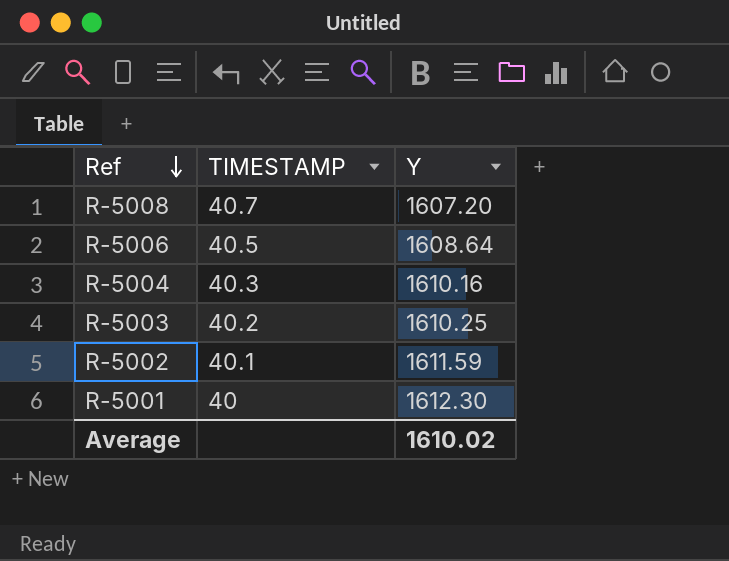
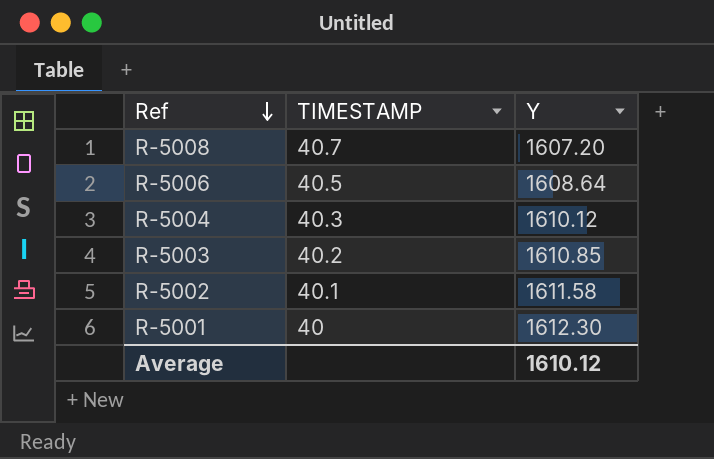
R-5004 | Y: 1610.16 -> 1610.12
R-5003 | Y: 1610.25 -> 1610.85
R-5002 | Y: 1611.59 -> 1611.58
Average | Y: 1610.02 -> 1610.12

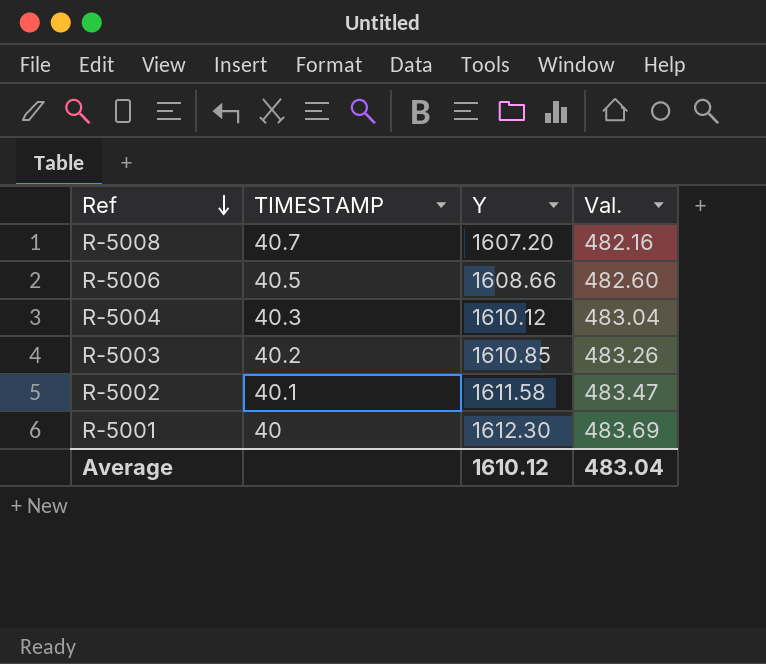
column Val. | formula: none -> [Y] * 0.3
R-5006 | Y: 1608.64 -> 1608.66

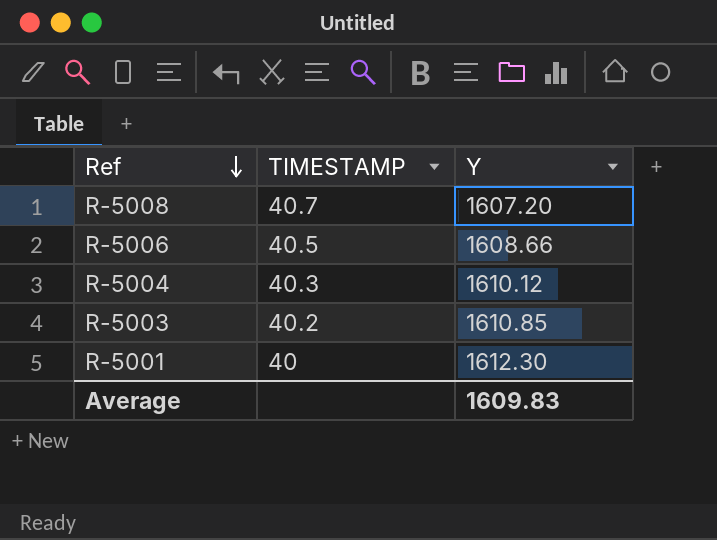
column Val. | formula: [Y] * 0.3 -> none
row R-5002: 40.1 | 1611.58 | 483.47 -> none
Average | Y: 1610.12 -> 1609.83

